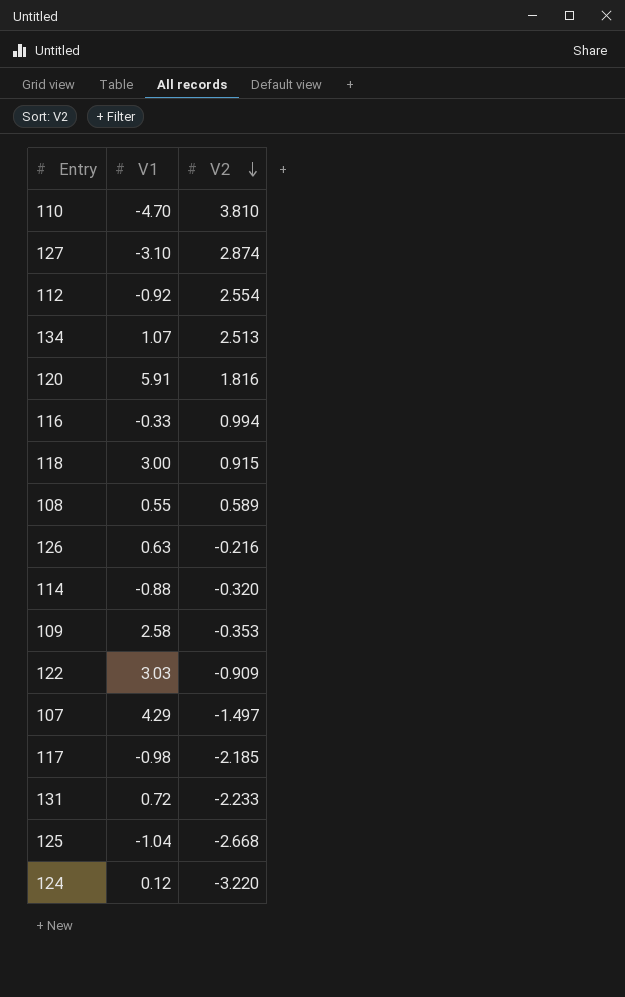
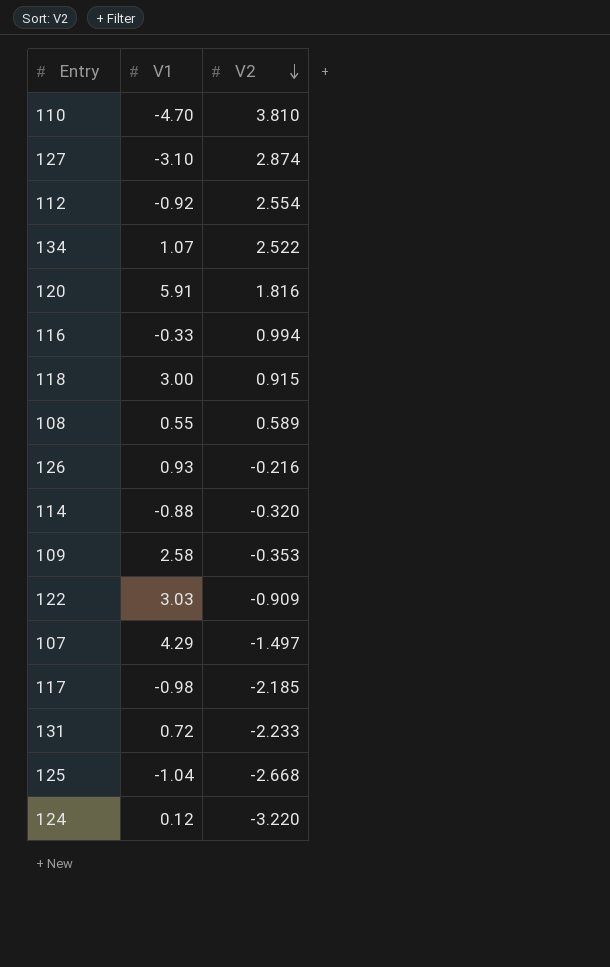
134 | V2: 2.513 -> 2.522
126 | V1: 0.63 -> 0.93

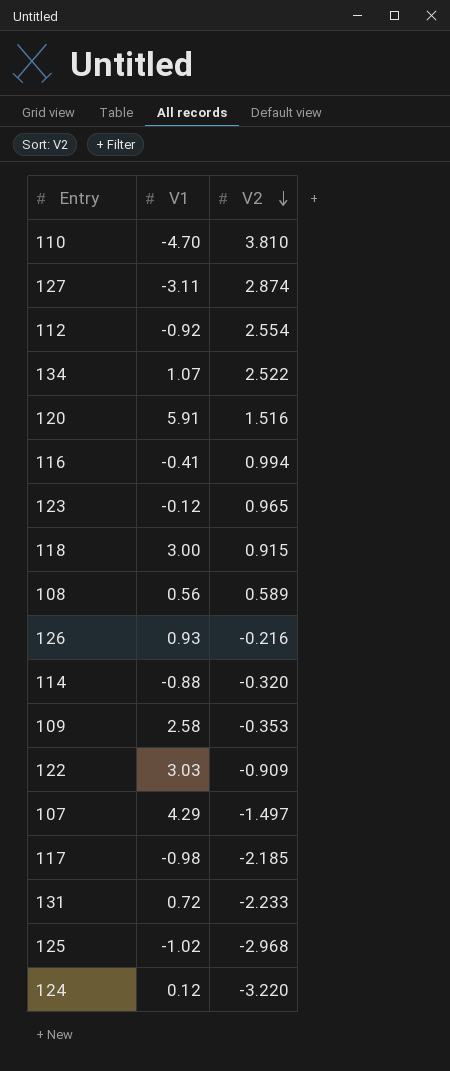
127 | V1: -3.10 -> -3.11
120 | V2: 1.816 -> 1.516
116 | V1: -0.33 -> -0.41
row 123: none -> -0.12 | 0.965
108 | V1: 0.55 -> 0.56
125 | V1: -1.04 -> -1.02
125 | V2: -2.668 -> -2.968

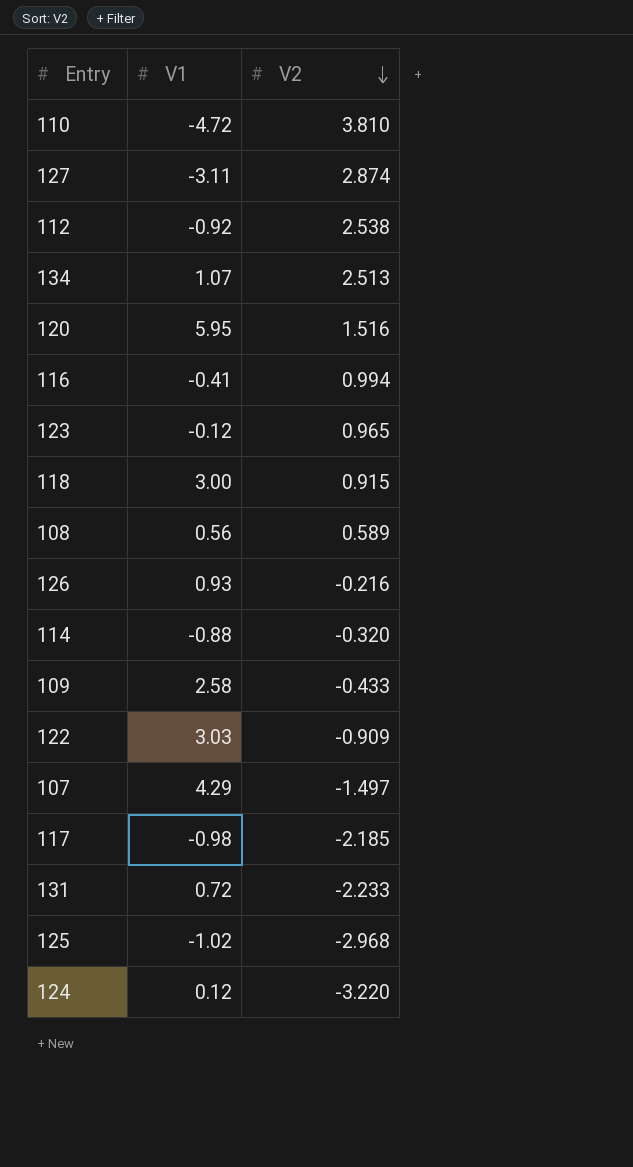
110 | V1: -4.70 -> -4.72
112 | V2: 2.554 -> 2.538
134 | V2: 2.522 -> 2.513
120 | V1: 5.91 -> 5.95
109 | V2: -0.353 -> -0.433

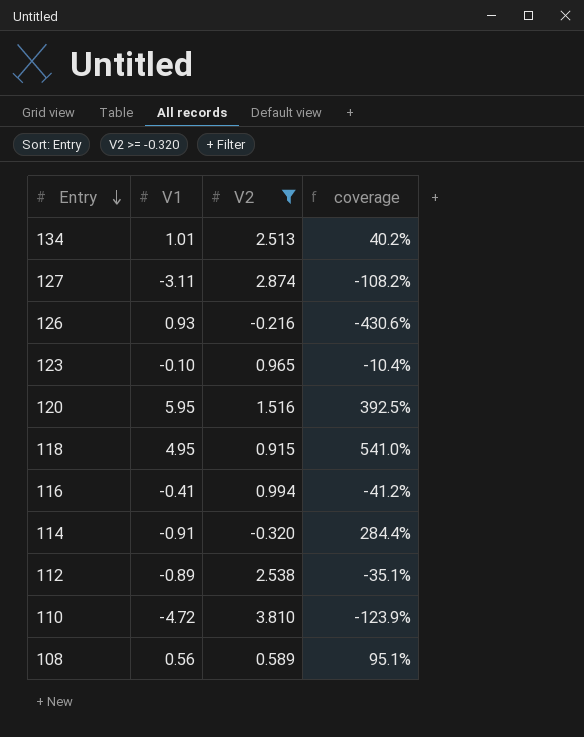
filter: none -> V2 >= -0.320
row order: V2 descending -> Entry descending
column coverage | formula: none -> [V1] / [V2]
134 | V1: 1.07 -> 1.01
123 | V1: -0.12 -> -0.10
118 | V1: 3.00 -> 4.95
114 | V1: -0.88 -> -0.91
112 | V1: -0.92 -> -0.89

